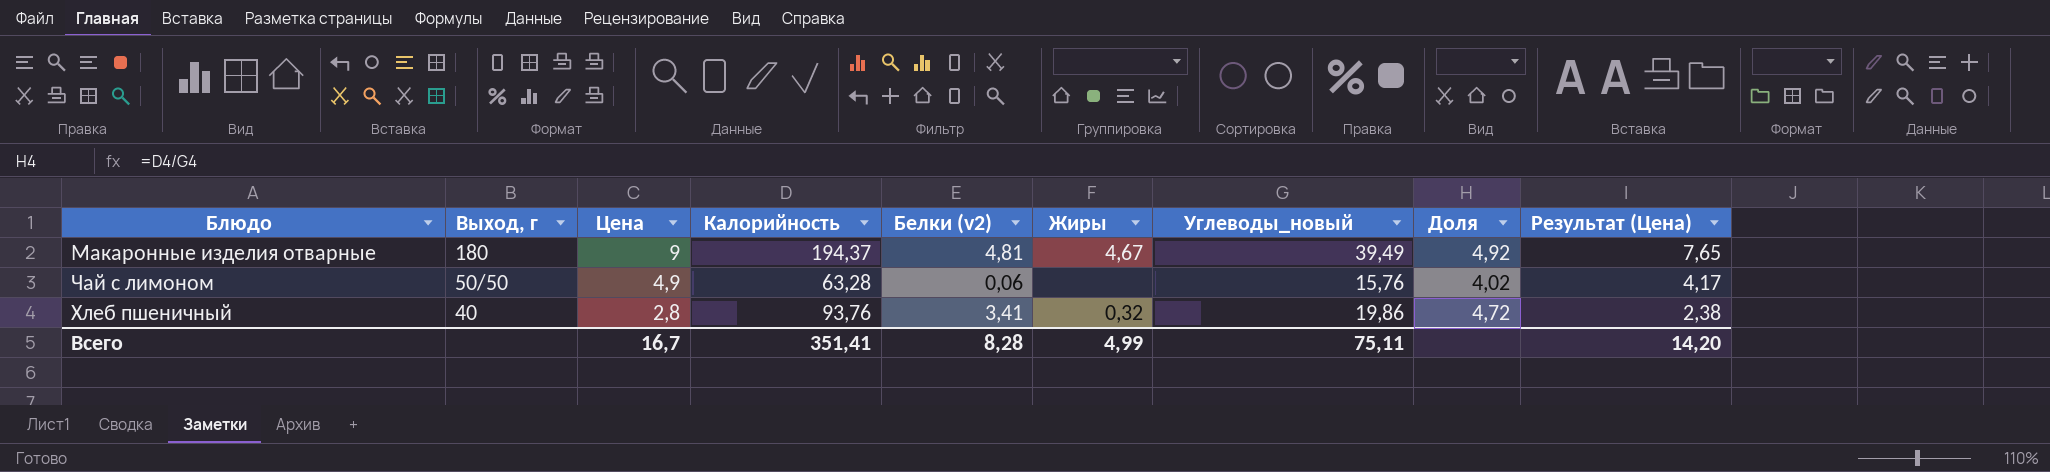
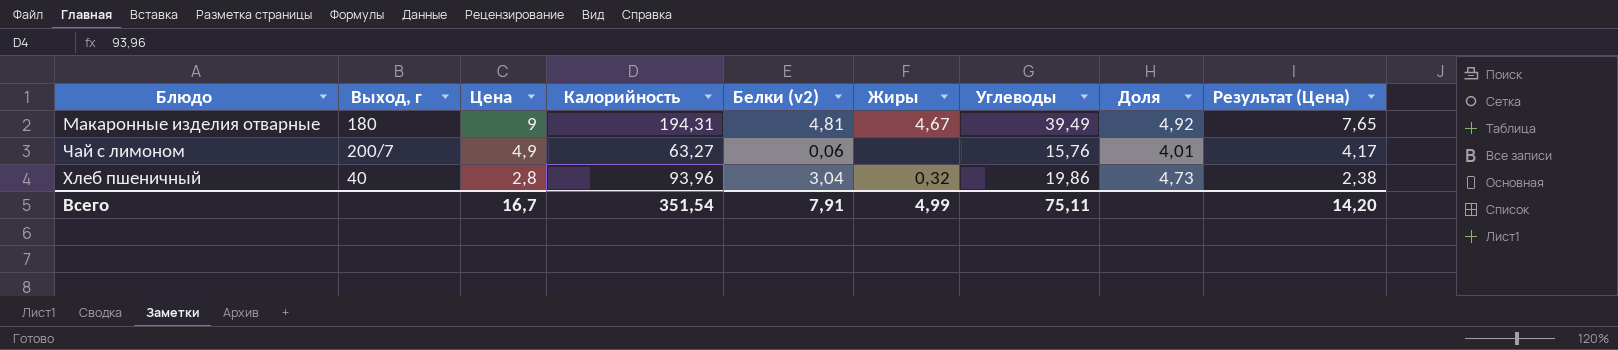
column name: Углеводы_новый -> Углеводы
Макаронные изделия отварные | Калорийность: 194,37 -> 194,31
Чай с лимоном | Выход, г: 50/50 -> 200/7
Чай с лимоном | Калорийность: 63,28 -> 63,27
Чай с лимоном | Доля: 4,02 -> 4,01
Хлеб пшеничный | Калорийность: 93,76 -> 93,96
Хлеб пшеничный | Белки (v2): 3,41 -> 3,04
Хлеб пшеничный | Доля: 4,72 -> 4,73
Всего | Калорийность: 351,41 -> 351,54
Всего | Белки (v2): 8,28 -> 7,91

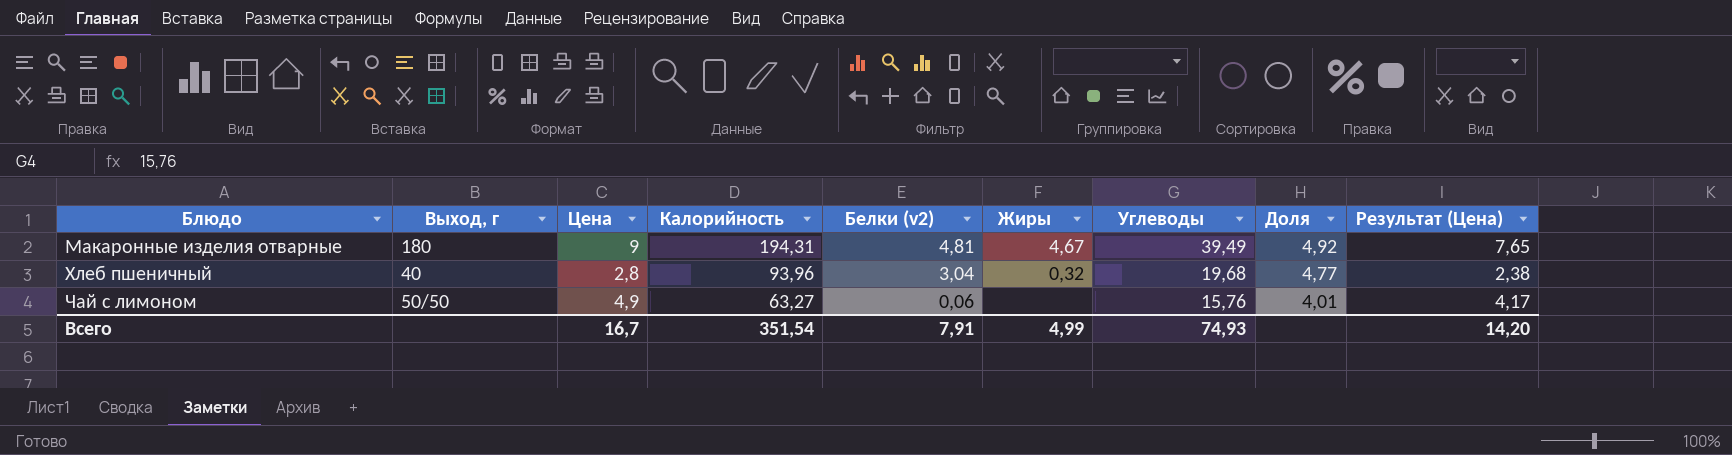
row order: Цена descending -> Блюдо ascending
Хлеб пшеничный | Углеводы: 19,86 -> 19,68
Хлеб пшеничный | Доля: 4,73 -> 4,77
Чай с лимоном | Выход, г: 200/7 -> 50/50
Всего | Углеводы: 75,11 -> 74,93

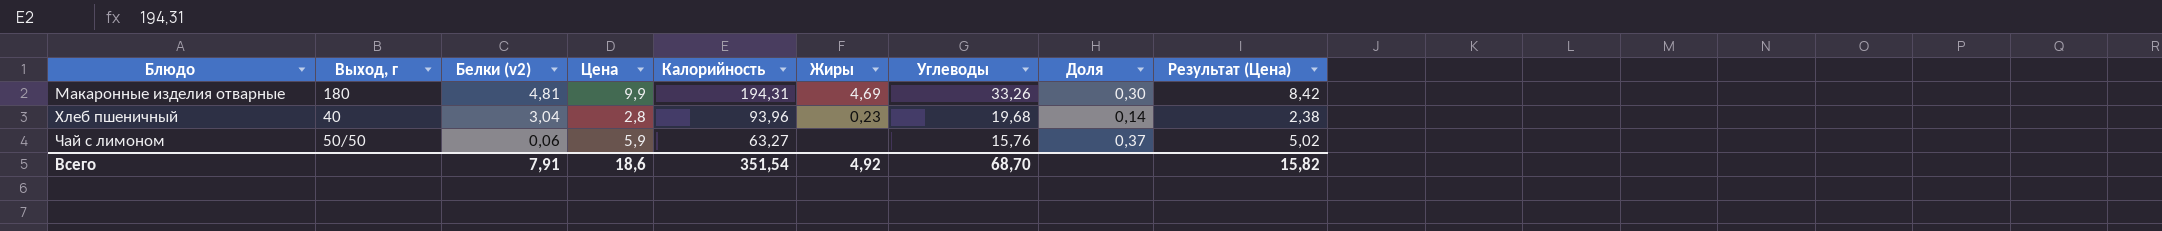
column Белки (v2) | position: 5 -> 3
column Доля | formula: [Калорийность] / [Углеводы] -> [Цена] / [Углеводы]
Макаронные изделия отварные | Цена: 9 -> 9,9
Макаронные изделия отварные | Жиры: 4,67 -> 4,69
Макаронные изделия отварные | Углеводы: 39,49 -> 33,26
Макаронные изделия отварные | Результат (Цена): 7,65 -> 8,42
Хлеб пшеничный | Жиры: 0,32 -> 0,23
Чай с лимоном | Цена: 4,9 -> 5,9
Чай с лимоном | Результат (Цена): 4,17 -> 5,02
Всего | Цена: 16,7 -> 18,6
Всего | Жиры: 4,99 -> 4,92
Всего | Углеводы: 74,93 -> 68,70
Всего | Результат (Цена): 14,20 -> 15,82

